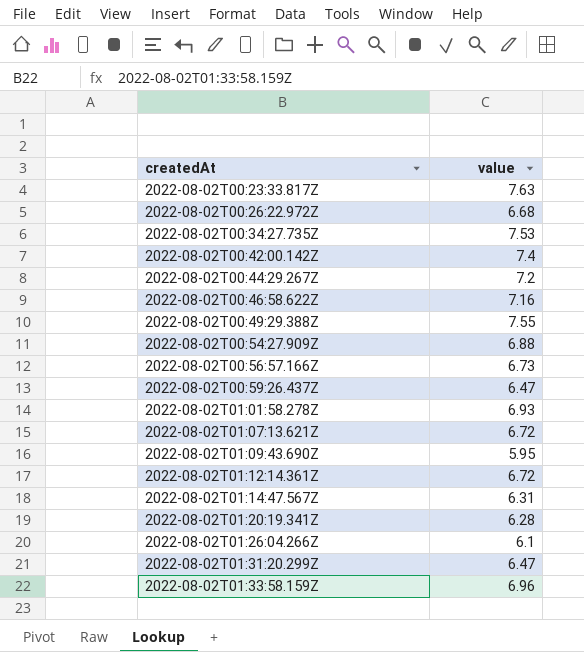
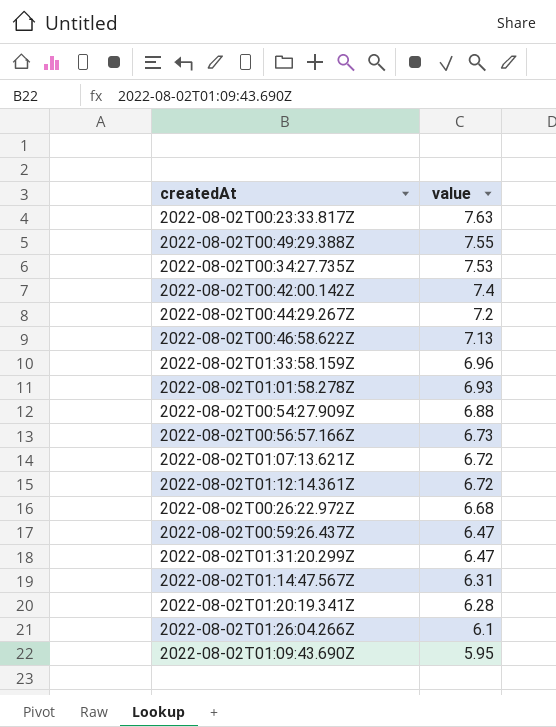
row order: createdAt ascending -> value descending
2022-08-02T00:46:58.622Z | value: 7.16 -> 7.13

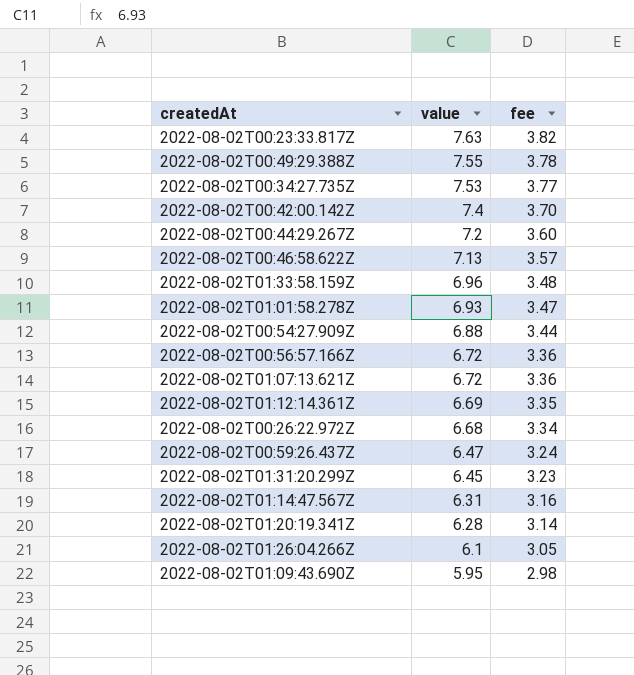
column fee | formula: none -> [value] * 0.5
2022-08-02T00:56:57.166Z | value: 6.73 -> 6.72
2022-08-02T01:12:14.361Z | value: 6.72 -> 6.69
2022-08-02T01:31:20.299Z | value: 6.47 -> 6.45

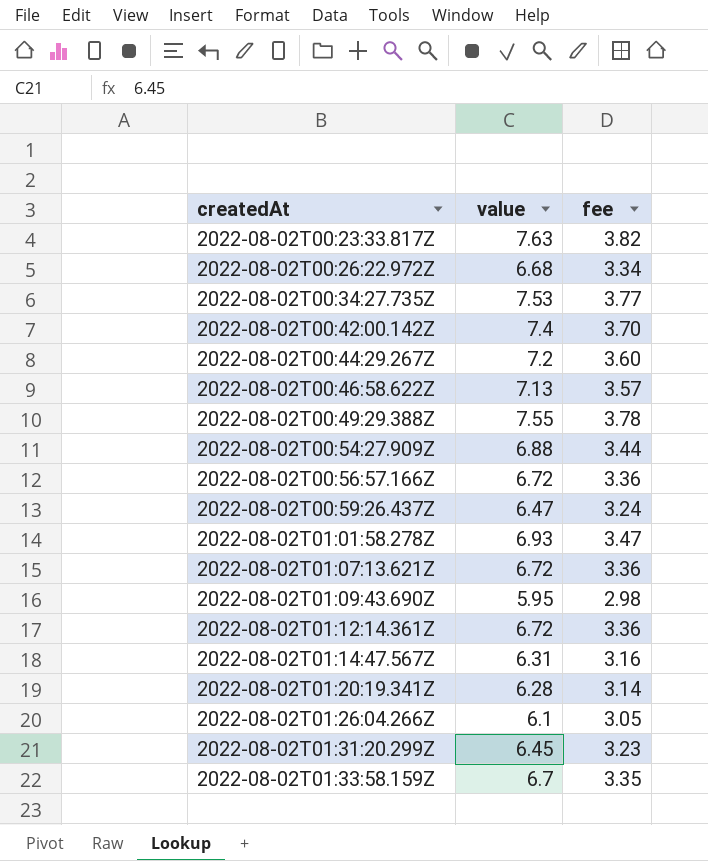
row order: value descending -> createdAt ascending
2022-08-02T01:12:14.361Z | value: 6.69 -> 6.72
2022-08-02T01:12:14.361Z | fee: 3.35 -> 3.36
2022-08-02T01:33:58.159Z | value: 6.96 -> 6.7
2022-08-02T01:33:58.159Z | fee: 3.48 -> 3.35

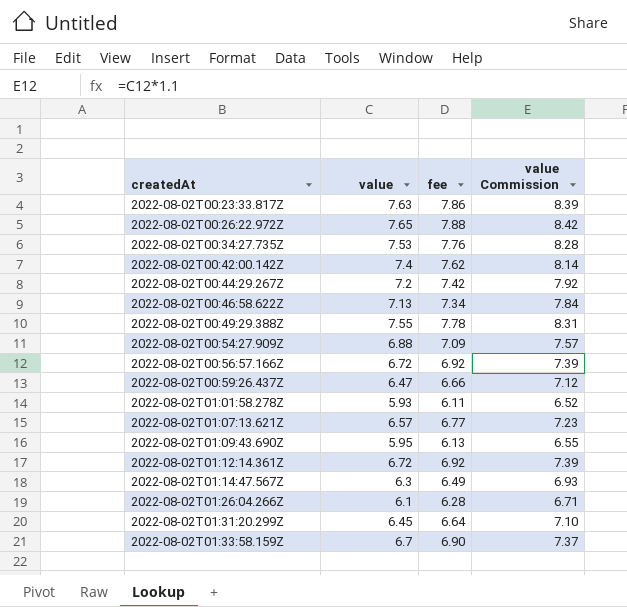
column fee | formula: [value] * 0.5 -> [value] * 1.03
column value Commission | formula: none -> [value] * 1.1
row 2022-08-02T01:20:19.341Z: 6.28 | 3.14 -> none
2022-08-02T00:26:22.972Z | value: 6.68 -> 7.65
2022-08-02T01:01:58.278Z | value: 6.93 -> 5.93
2022-08-02T01:07:13.621Z | value: 6.72 -> 6.57
2022-08-02T01:14:47.567Z | value: 6.31 -> 6.3

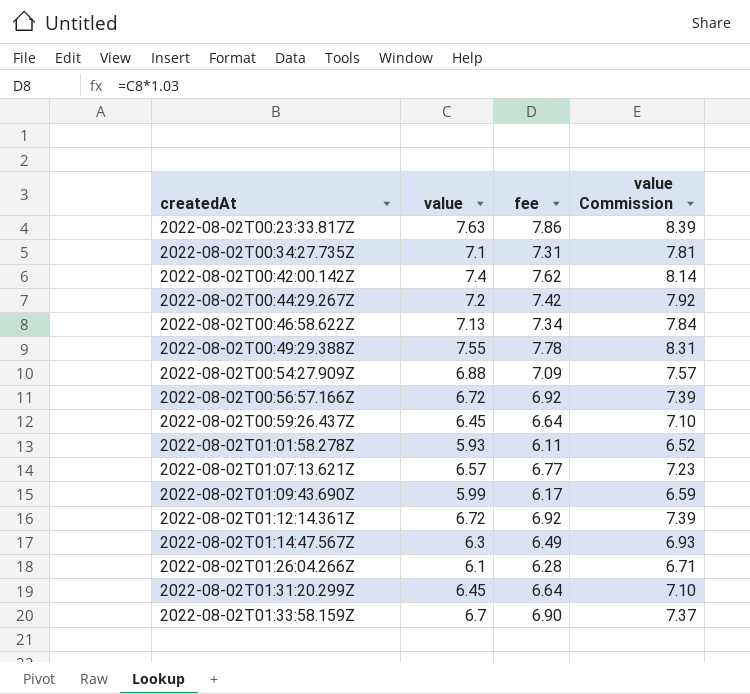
row 2022-08-02T00:26:22.972Z: 7.65 | 7.88 | 8.42 -> none
2022-08-02T00:34:27.735Z | value: 7.53 -> 7.1
2022-08-02T00:34:27.735Z | fee: 7.76 -> 7.31
2022-08-02T00:34:27.735Z | value Commission: 8.28 -> 7.81
2022-08-02T00:59:26.437Z | value: 6.47 -> 6.45
2022-08-02T00:59:26.437Z | fee: 6.66 -> 6.64
2022-08-02T00:59:26.437Z | value Commission: 7.12 -> 7.10
2022-08-02T01:09:43.690Z | value: 5.95 -> 5.99
2022-08-02T01:09:43.690Z | fee: 6.13 -> 6.17
2022-08-02T01:09:43.690Z | value Commission: 6.55 -> 6.59

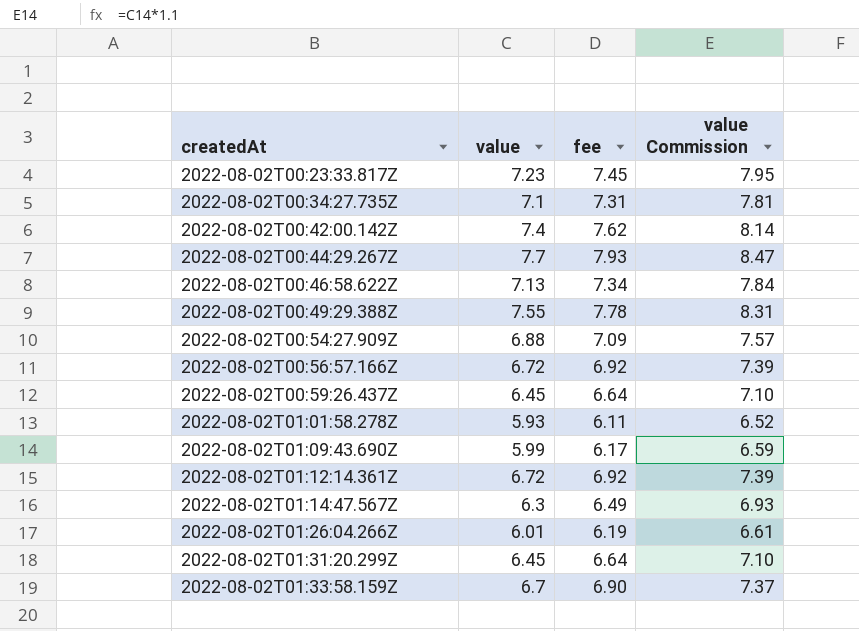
row 2022-08-02T01:07:13.621Z: 6.57 | 6.77 | 7.23 -> none
2022-08-02T00:23:33.817Z | value: 7.63 -> 7.23
2022-08-02T00:23:33.817Z | fee: 7.86 -> 7.45
2022-08-02T00:23:33.817Z | value Commission: 8.39 -> 7.95
2022-08-02T00:44:29.267Z | value: 7.2 -> 7.7
2022-08-02T00:44:29.267Z | fee: 7.42 -> 7.93
2022-08-02T00:44:29.267Z | value Commission: 7.92 -> 8.47
2022-08-02T01:26:04.266Z | value: 6.1 -> 6.01
2022-08-02T01:26:04.266Z | fee: 6.28 -> 6.19
2022-08-02T01:26:04.266Z | value Commission: 6.71 -> 6.61

